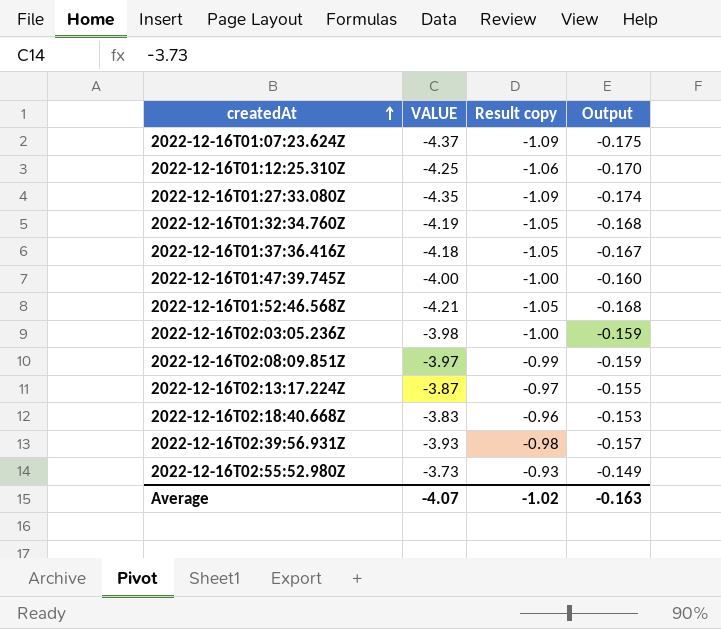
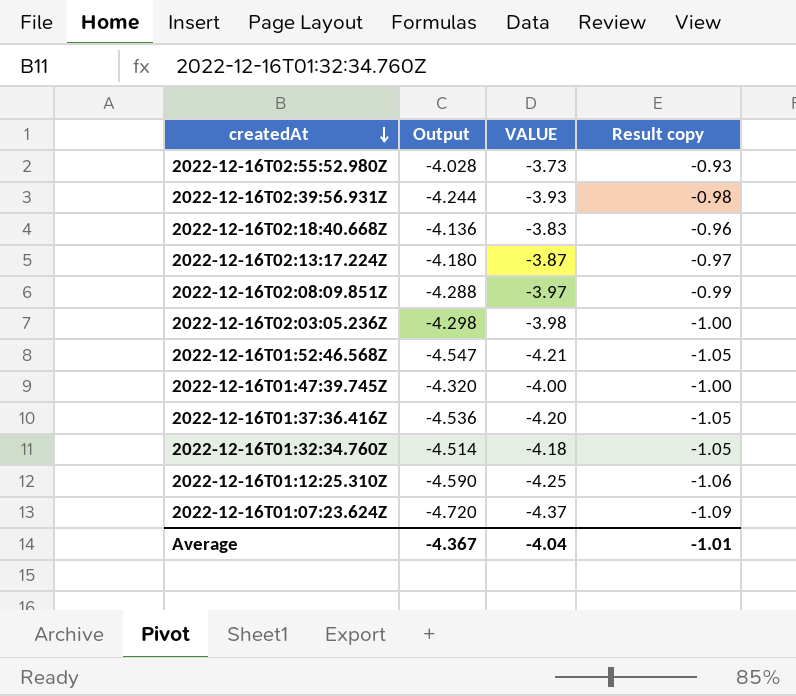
row order: createdAt ascending -> createdAt descending
column Output | formula: [VALUE] * 0.04 -> [VALUE] * 1.08
column Output | position: 4 -> 2
row 2022-12-16T01:27:33.080Z: -4.35 | -1.09 | -0.174 -> none
2022-12-16T01:37:36.416Z | VALUE: -4.18 -> -4.20
2022-12-16T01:32:34.760Z | VALUE: -4.19 -> -4.18
Average | Output: -0.163 -> -4.367
Average | VALUE: -4.07 -> -4.04
Average | Result copy: -1.02 -> -1.01

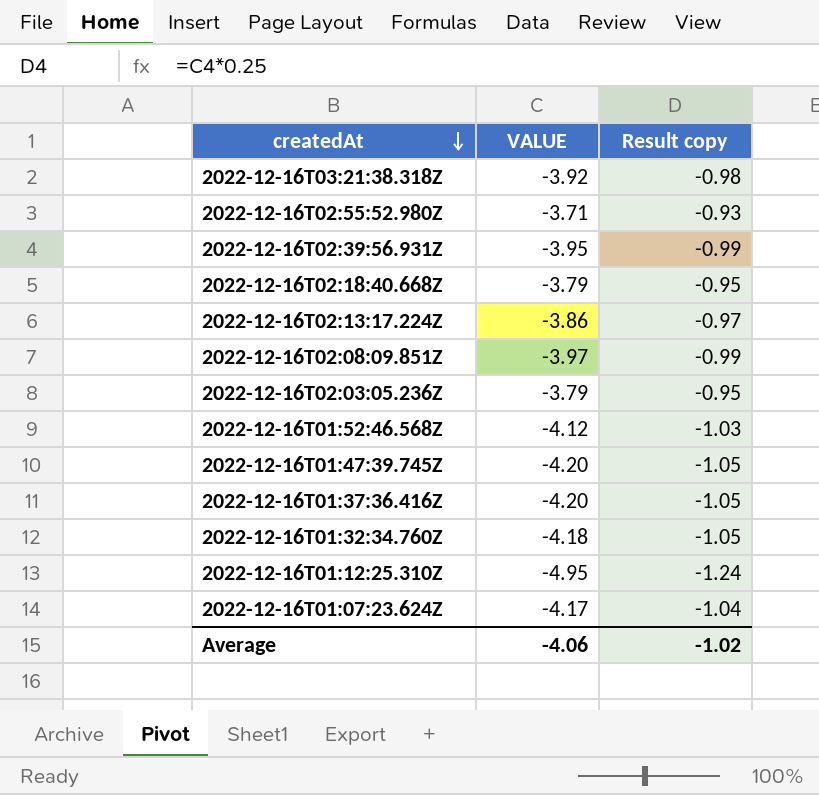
column Output | formula: [VALUE] * 1.08 -> none
row 2022-12-16T03:21:38.318Z: none -> -3.92 | -0.98
2022-12-16T02:55:52.980Z | VALUE: -3.73 -> -3.71
2022-12-16T02:39:56.931Z | VALUE: -3.93 -> -3.95
2022-12-16T02:39:56.931Z | Result copy: -0.98 -> -0.99
2022-12-16T02:18:40.668Z | VALUE: -3.83 -> -3.79
2022-12-16T02:18:40.668Z | Result copy: -0.96 -> -0.95
2022-12-16T02:13:17.224Z | VALUE: -3.87 -> -3.86
2022-12-16T02:03:05.236Z | VALUE: -3.98 -> -3.79
2022-12-16T02:03:05.236Z | Result copy: -1.00 -> -0.95
2022-12-16T01:52:46.568Z | VALUE: -4.21 -> -4.12
2022-12-16T01:52:46.568Z | Result copy: -1.05 -> -1.03
2022-12-16T01:47:39.745Z | VALUE: -4.00 -> -4.20
2022-12-16T01:47:39.745Z | Result copy: -1.00 -> -1.05
2022-12-16T01:12:25.310Z | VALUE: -4.25 -> -4.95
2022-12-16T01:12:25.310Z | Result copy: -1.06 -> -1.24
2022-12-16T01:07:23.624Z | VALUE: -4.37 -> -4.17
2022-12-16T01:07:23.624Z | Result copy: -1.09 -> -1.04
Average | VALUE: -4.04 -> -4.06
Average | Result copy: -1.01 -> -1.02

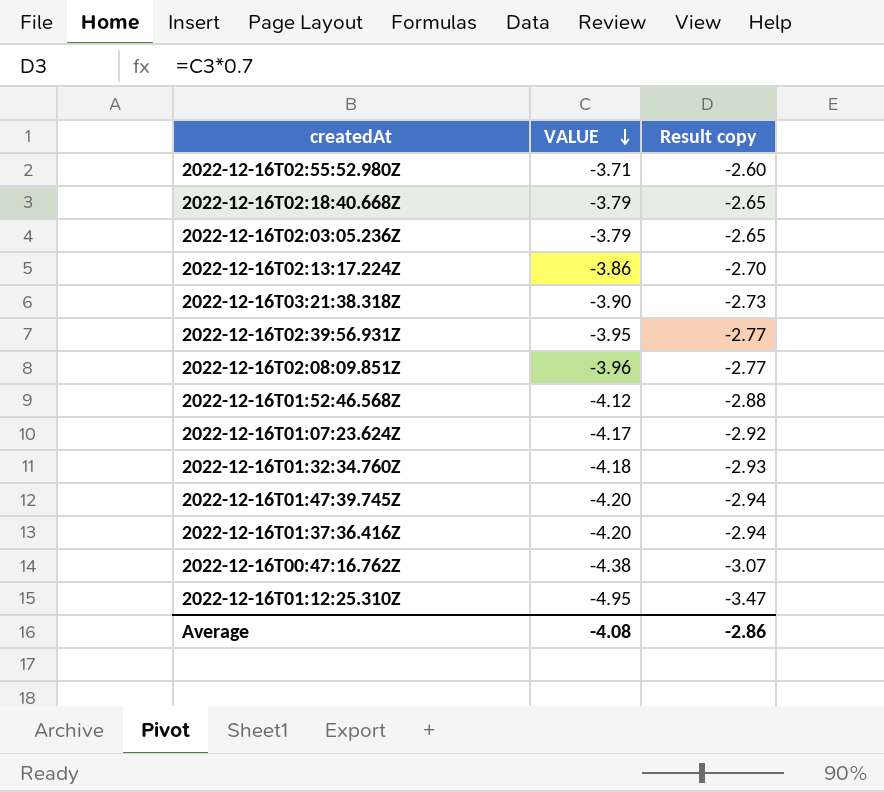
row order: createdAt descending -> VALUE descending
column Result copy | formula: [VALUE] * 0.25 -> [VALUE] * 0.7
2022-12-16T03:21:38.318Z | VALUE: -3.92 -> -3.90
2022-12-16T02:08:09.851Z | VALUE: -3.97 -> -3.96
row 2022-12-16T00:47:16.762Z: none -> -4.38 | -3.07
Average | VALUE: -4.06 -> -4.08
Average | Result copy: -1.02 -> -2.86

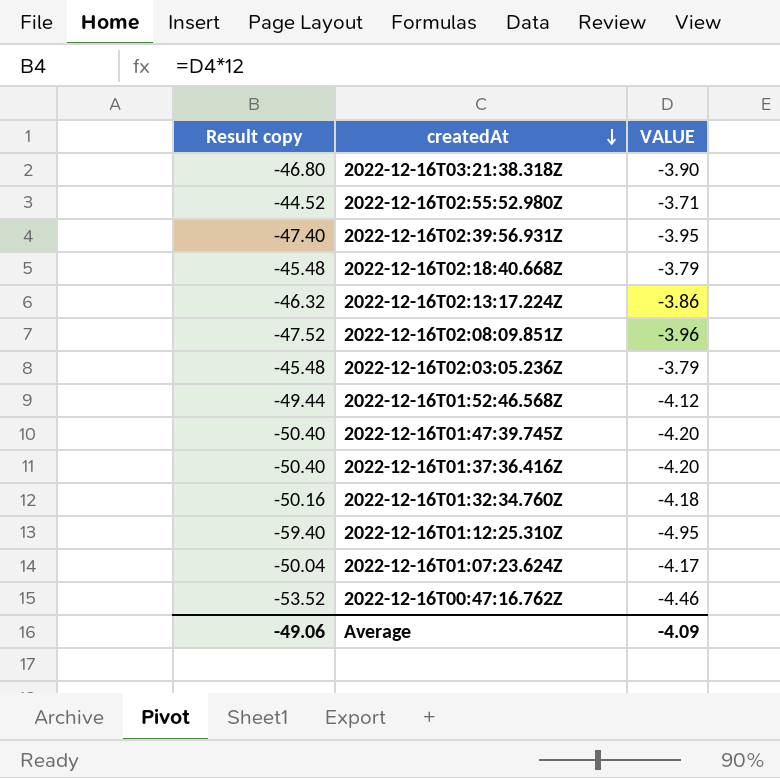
row order: VALUE descending -> createdAt descending
column Result copy | formula: [VALUE] * 0.7 -> [VALUE] * 12
column Result copy | position: 3 -> 1
2022-12-16T00:47:16.762Z | VALUE: -4.38 -> -4.46
Average | Result copy: -2.86 -> -49.06
Average | VALUE: -4.08 -> -4.09

